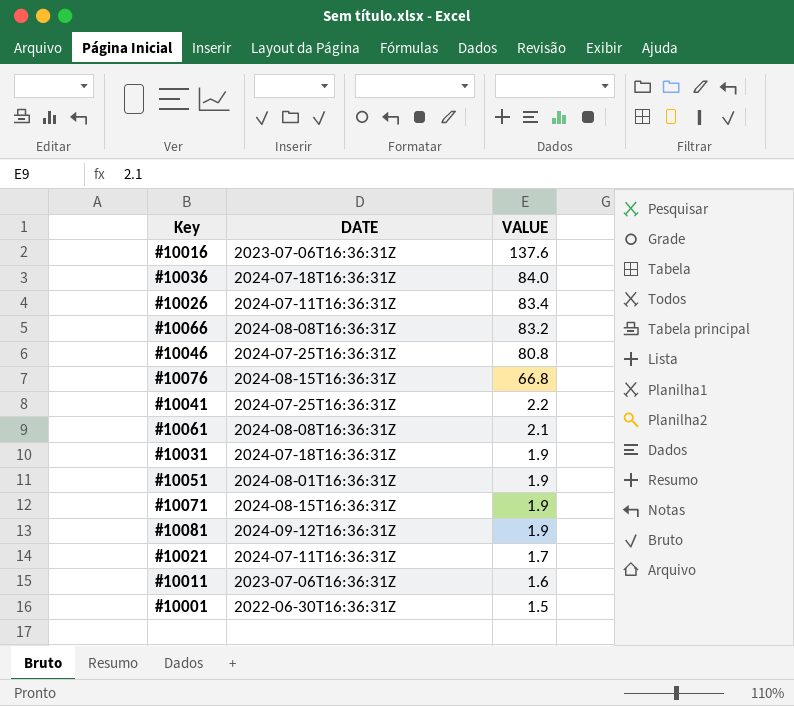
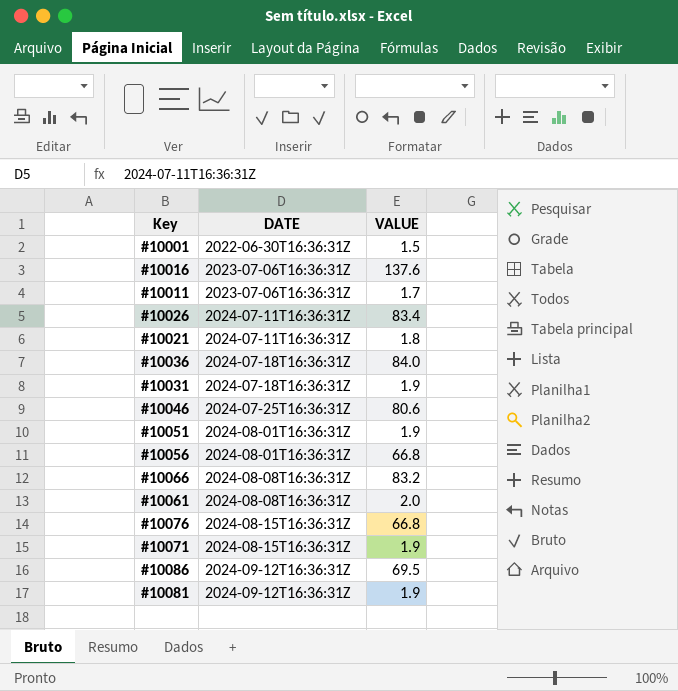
row order: VALUE descending -> DATE ascending
row #10041: 2024-07-25T16:36:31Z | 2.2 -> none
#10011 | VALUE: 1.6 -> 1.7
#10021 | VALUE: 1.7 -> 1.8
#10046 | VALUE: 80.8 -> 80.6
row #10056: none -> 2024-08-01T16:36:31Z | 66.8
#10061 | VALUE: 2.1 -> 2.0
row #10086: none -> 2024-09-12T16:36:31Z | 69.5

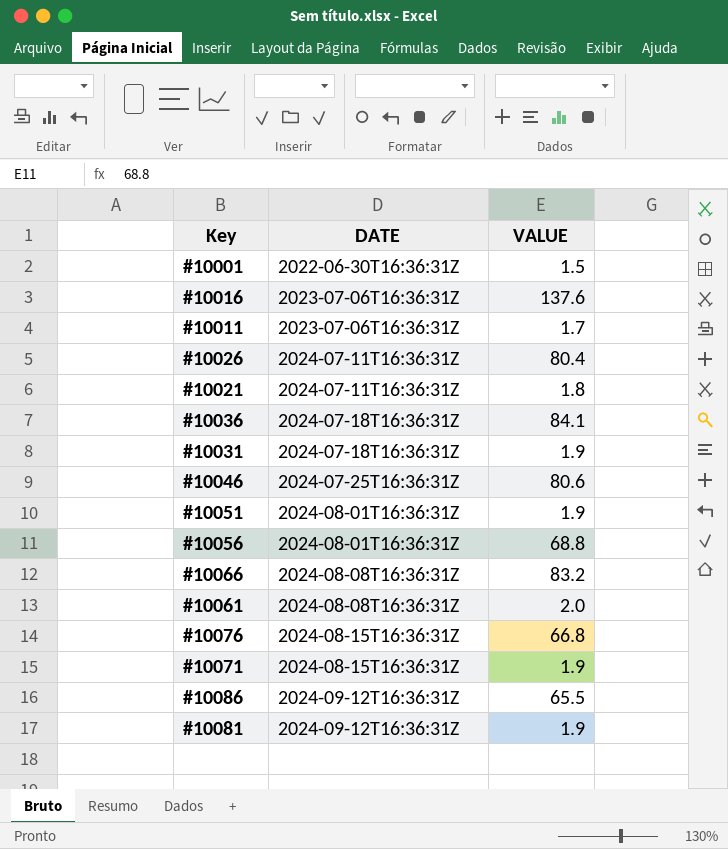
#10026 | VALUE: 83.4 -> 80.4
#10036 | VALUE: 84.0 -> 84.1
#10056 | VALUE: 66.8 -> 68.8
#10086 | VALUE: 69.5 -> 65.5

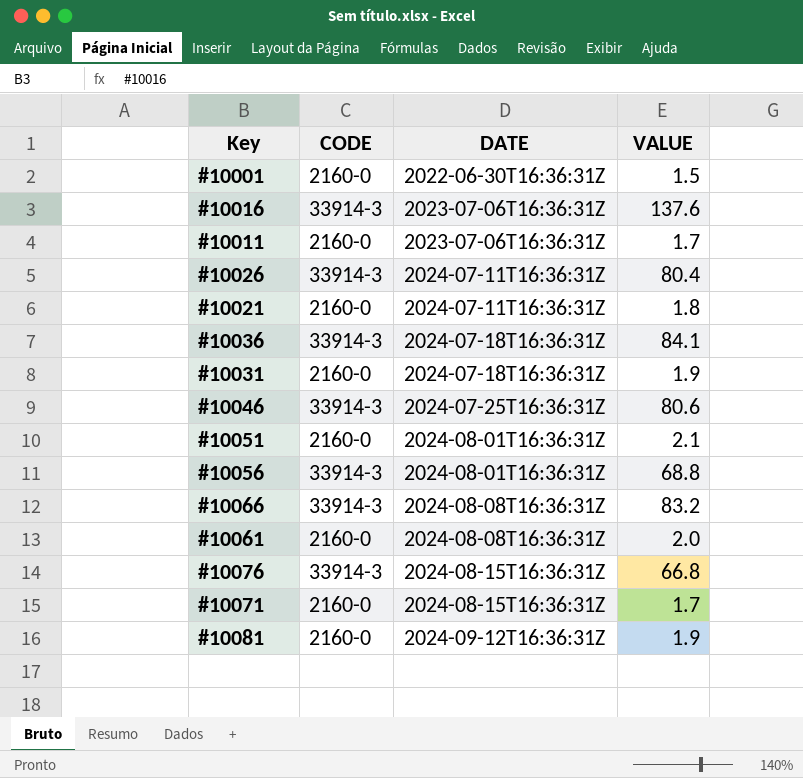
column CODE | position: none -> 2
row #10086: 2024-09-12T16:36:31Z | 65.5 -> none
#10051 | VALUE: 1.9 -> 2.1
#10071 | VALUE: 1.9 -> 1.7

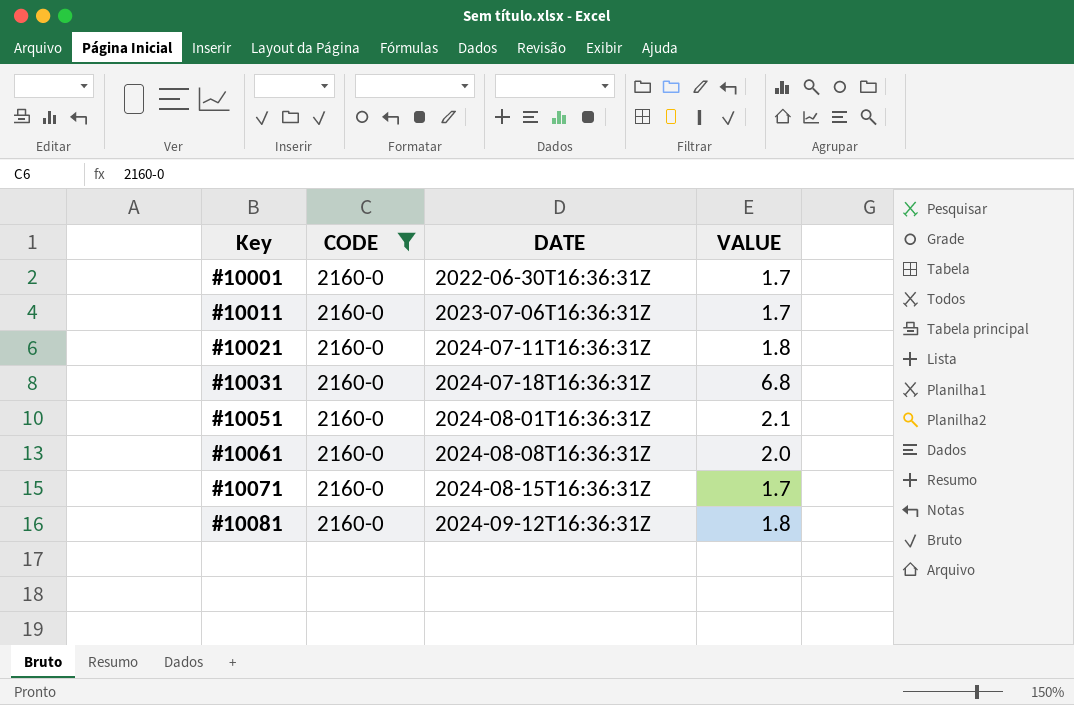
filter: none -> CODE = 2160-0
#10001 | VALUE: 1.5 -> 1.7
#10031 | VALUE: 1.9 -> 6.8
#10081 | VALUE: 1.9 -> 1.8

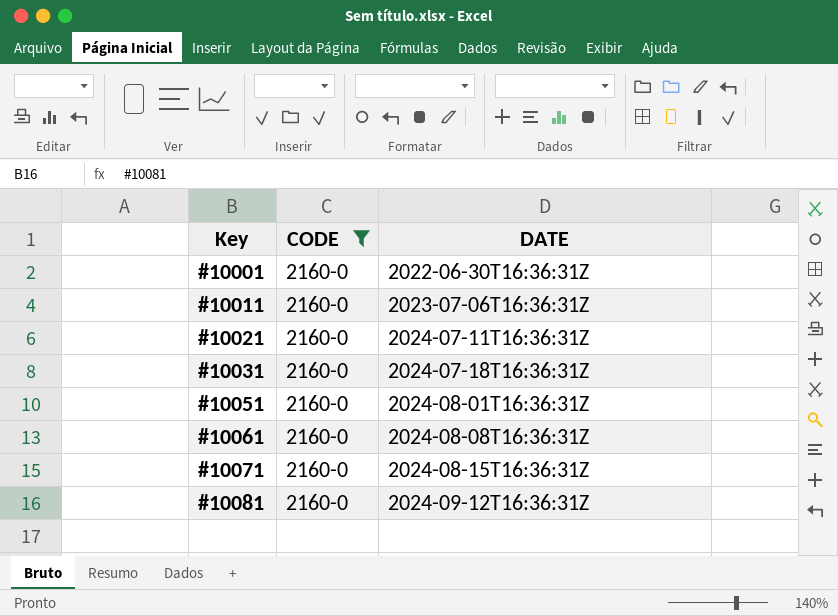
column VALUE | position: 4 -> none

